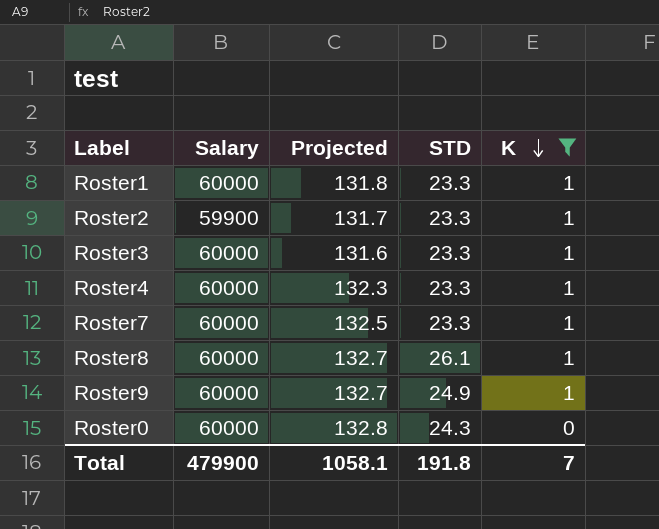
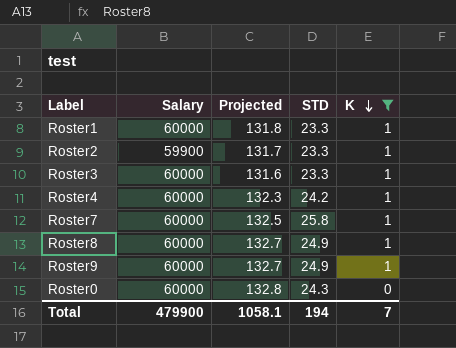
Roster4 | STD: 23.3 -> 24.2
Roster7 | STD: 23.3 -> 25.8
Roster8 | STD: 26.1 -> 24.9
Total | STD: 191.8 -> 194

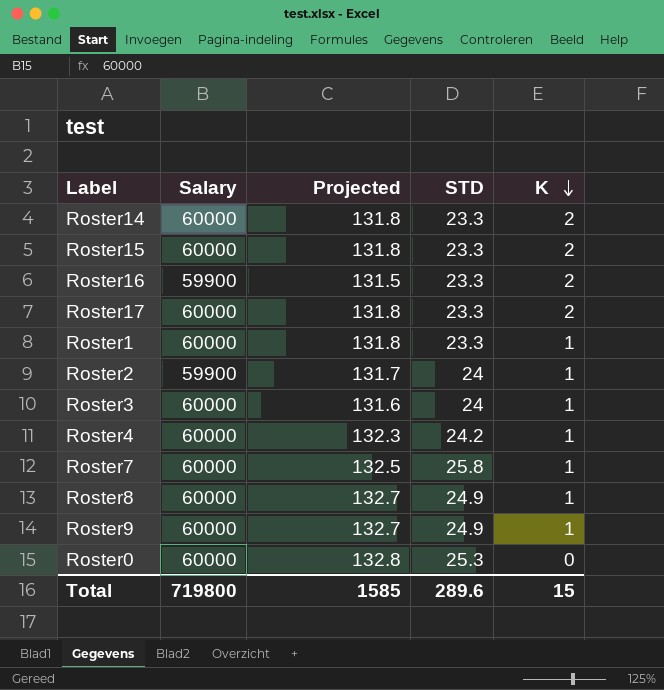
filter: K != 2 -> none
Roster2 | STD: 23.3 -> 24
Roster3 | STD: 23.3 -> 24
Roster0 | STD: 24.3 -> 25.3
Total | Salary: 479900 -> 719800
Total | Projected: 1058.1 -> 1585
Total | STD: 194 -> 289.6
Total | K: 7 -> 15

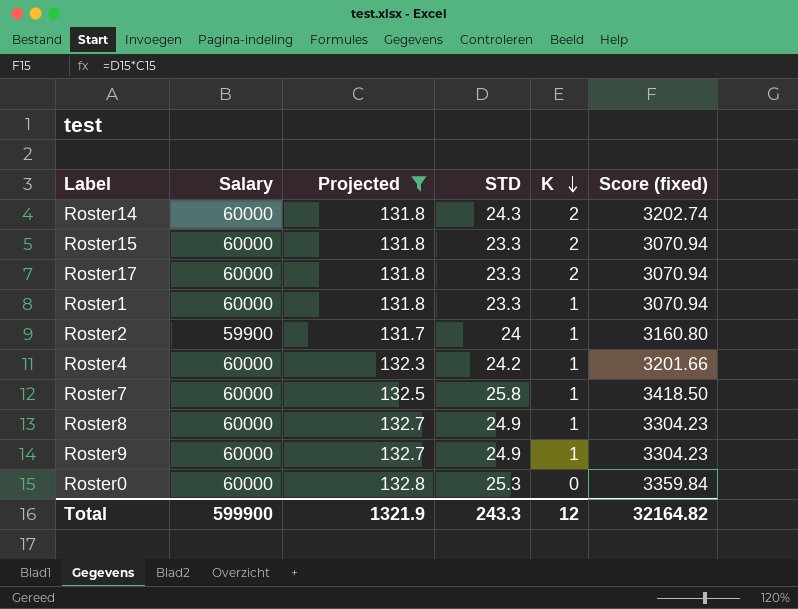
filter: none -> Projected >= 131.7
column Score (fixed) | formula: none -> [Projected] * [STD]
Roster14 | STD: 23.3 -> 24.3
Total | Salary: 719800 -> 599900
Total | Projected: 1585 -> 1321.9
Total | STD: 289.6 -> 243.3
Total | K: 15 -> 12

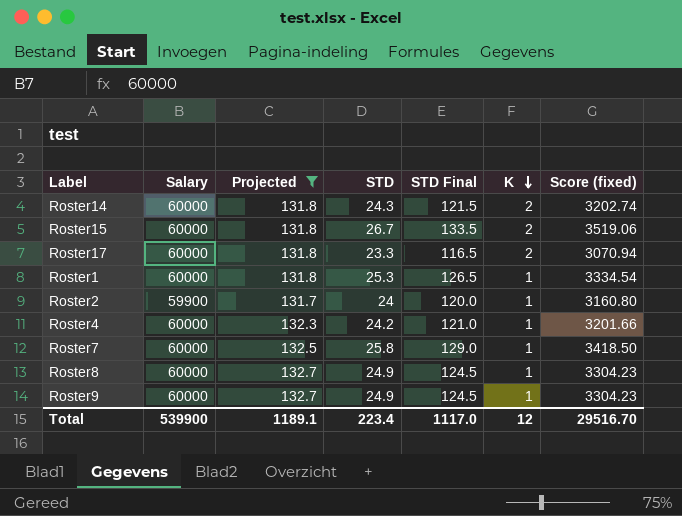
column STD Final | formula: none -> [STD] * 5
row Roster0: 60000 | 132.8 | 25.3 | 0 | 3359.84 -> none
Roster15 | STD: 23.3 -> 26.7
Roster15 | Score (fixed): 3070.94 -> 3519.06
Roster1 | STD: 23.3 -> 25.3
Roster1 | Score (fixed): 3070.94 -> 3334.54
Total | Salary: 599900 -> 539900
Total | Projected: 1321.9 -> 1189.1
Total | STD: 243.3 -> 223.4
Total | Score (fixed): 32164.82 -> 29516.70

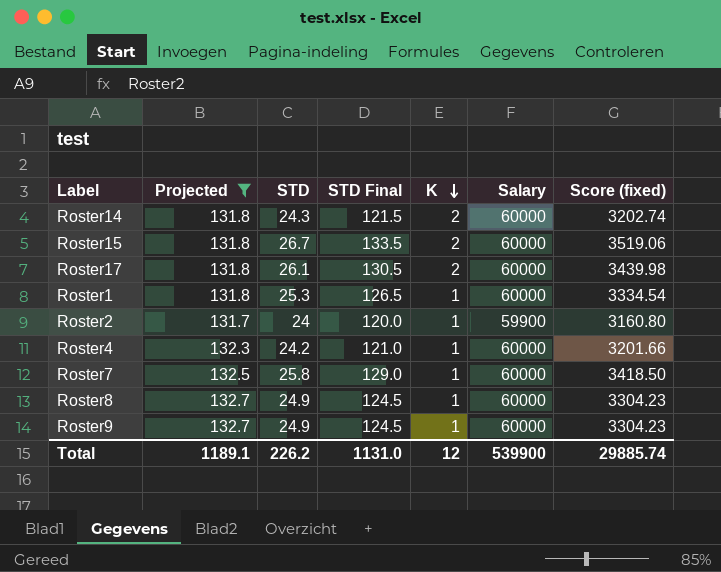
column Salary | position: 2 -> 6
Roster17 | STD: 23.3 -> 26.1
Roster17 | STD Final: 116.5 -> 130.5
Roster17 | Score (fixed): 3070.94 -> 3439.98
Total | STD: 223.4 -> 226.2
Total | STD Final: 1117.0 -> 1131.0
Total | Score (fixed): 29516.70 -> 29885.74

